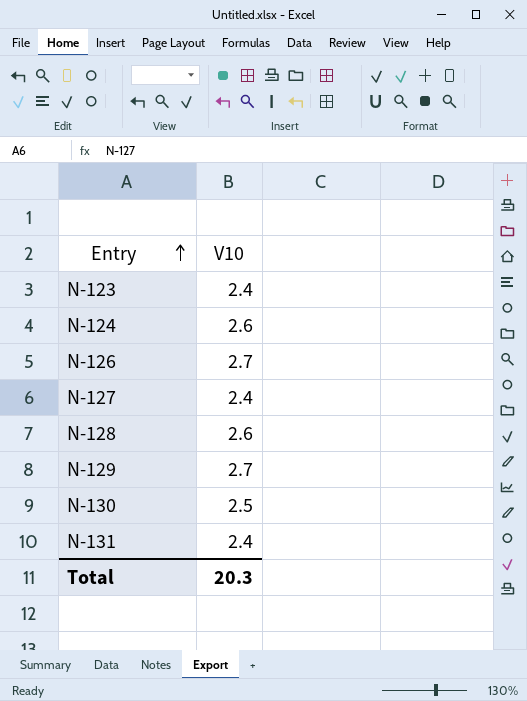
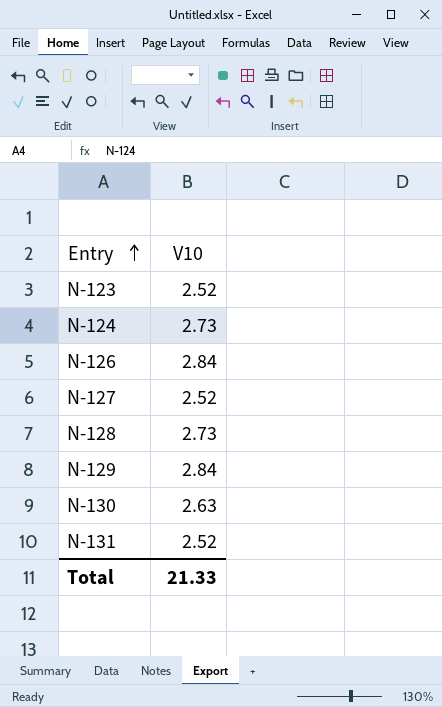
N-123 | V10: 2.4 -> 2.52
N-124 | V10: 2.6 -> 2.73
N-126 | V10: 2.7 -> 2.84
N-127 | V10: 2.4 -> 2.52
N-128 | V10: 2.6 -> 2.73
N-129 | V10: 2.7 -> 2.84
N-130 | V10: 2.5 -> 2.63
N-131 | V10: 2.4 -> 2.52
Total | V10: 20.3 -> 21.33

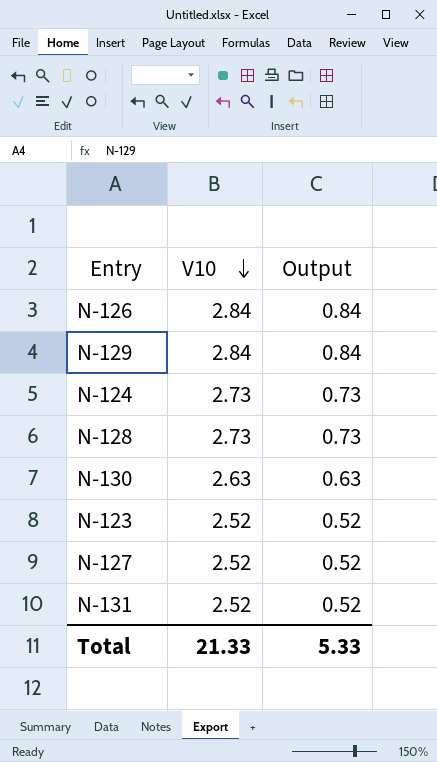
row order: Entry ascending -> V10 descending
column Output | formula: none -> [V10] - 2

